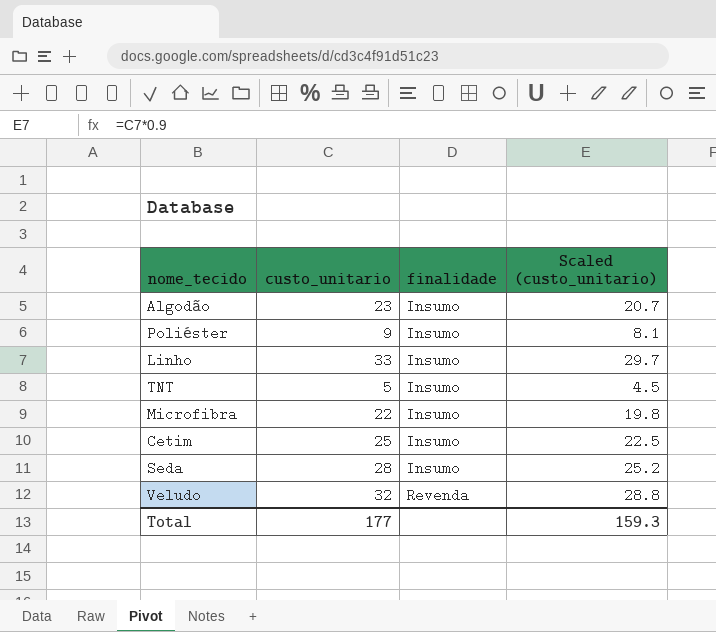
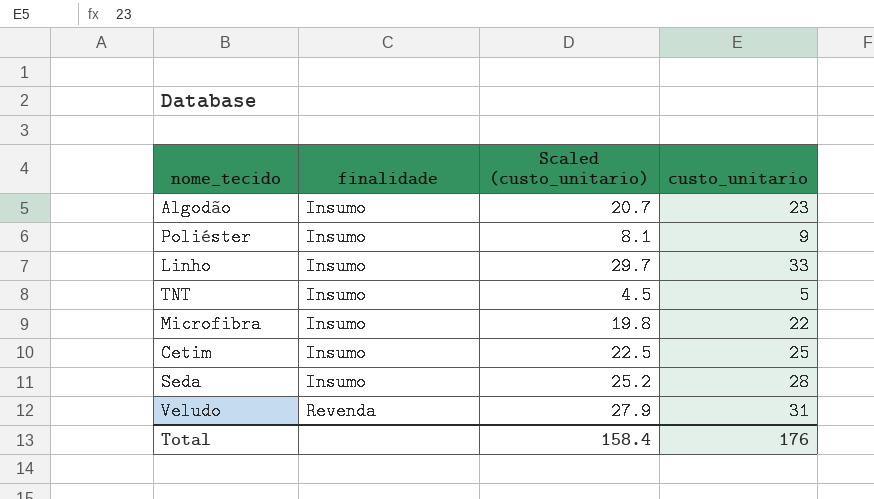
column custo_unitario | position: 2 -> 4
Veludo | Scaled (custo_unitario): 28.8 -> 27.9
Veludo | custo_unitario: 32 -> 31
Total | Scaled (custo_unitario): 159.3 -> 158.4
Total | custo_unitario: 177 -> 176

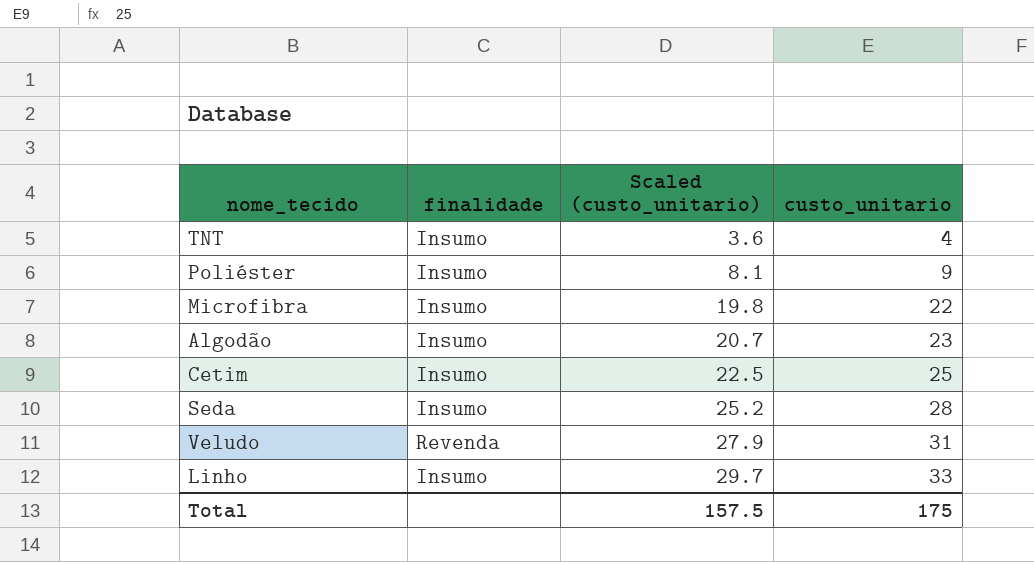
row order: finalidade ascending -> Scaled (custo_unitario) ascending
TNT | Scaled (custo_unitario): 4.5 -> 3.6
TNT | custo_unitario: 5 -> 4
Total | Scaled (custo_unitario): 158.4 -> 157.5
Total | custo_unitario: 176 -> 175

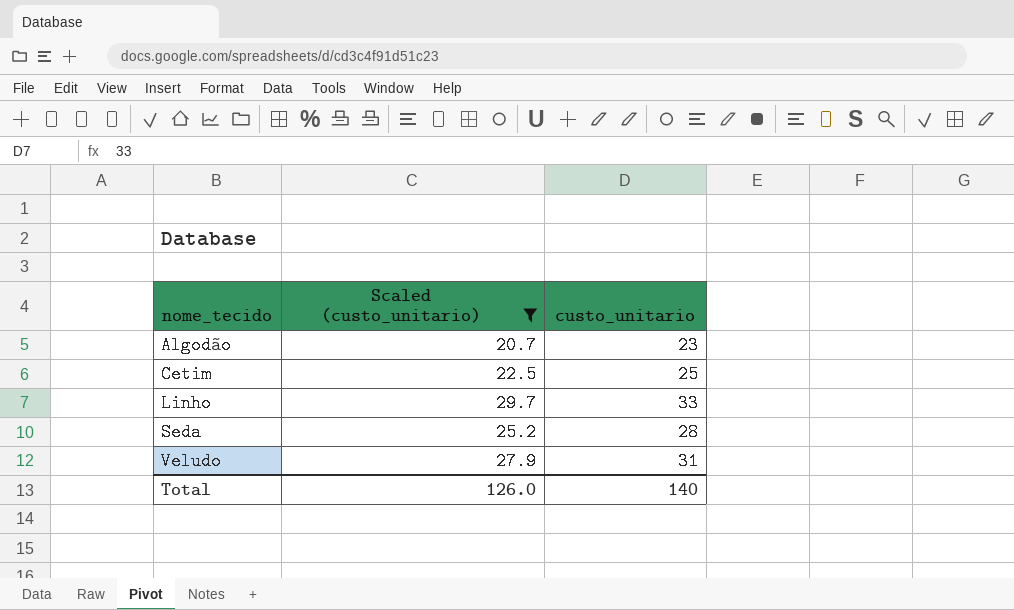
filter: none -> Scaled (custo_unitario) >= 20.7
row order: Scaled (custo_unitario) ascending -> nome_tecido ascending
column finalidade | position: 2 -> none
Total | Scaled (custo_unitario): 157.5 -> 126.0
Total | custo_unitario: 175 -> 140

